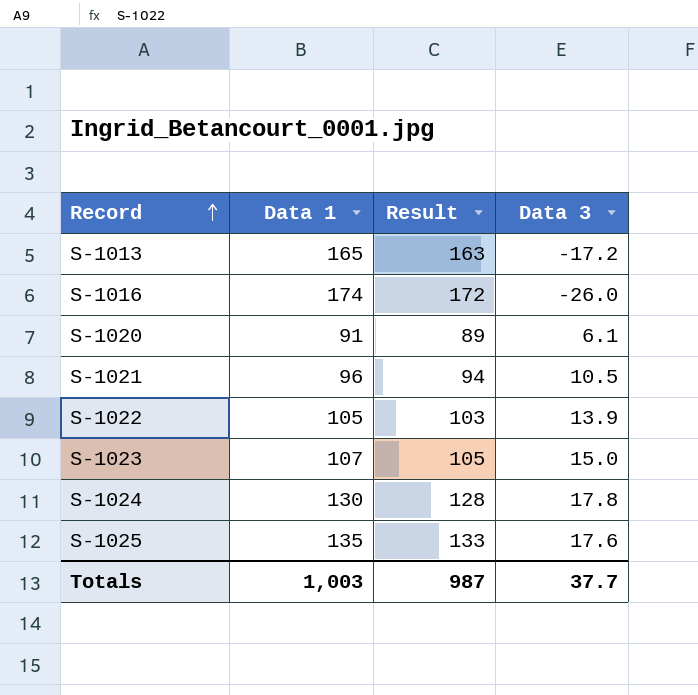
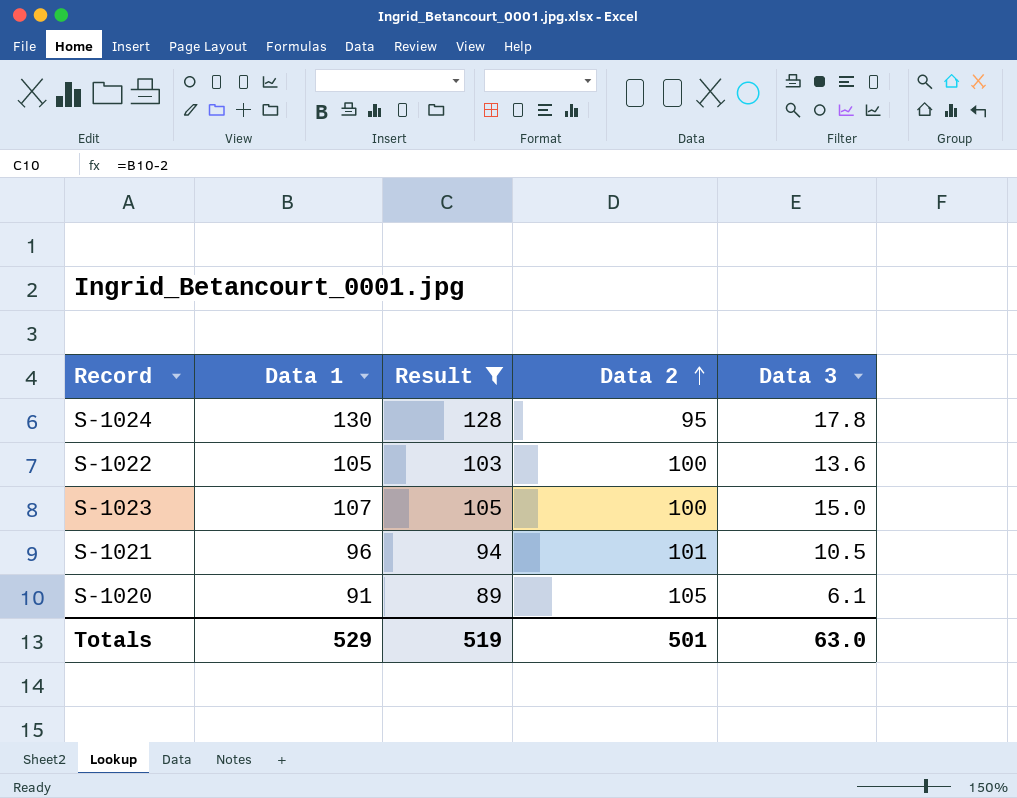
filter: none -> Result <= 128
row order: Record ascending -> Data 2 ascending
column Data 2 | position: none -> 4
S-1022 | Data 3: 13.9 -> 13.6
Totals | Data 1: 1,003 -> 529
Totals | Result: 987 -> 519
Totals | Data 3: 37.7 -> 63.0

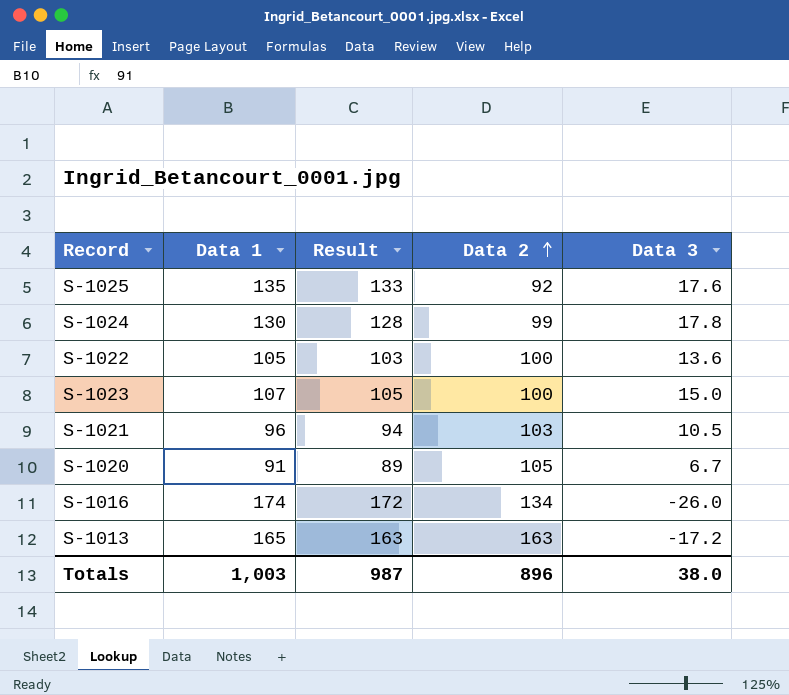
filter: Result <= 128 -> none
S-1024 | Data 2: 95 -> 99
S-1021 | Data 2: 101 -> 103
S-1020 | Data 3: 6.1 -> 6.7
Totals | Data 1: 529 -> 1,003
Totals | Result: 519 -> 987
Totals | Data 2: 501 -> 896
Totals | Data 3: 63.0 -> 38.0

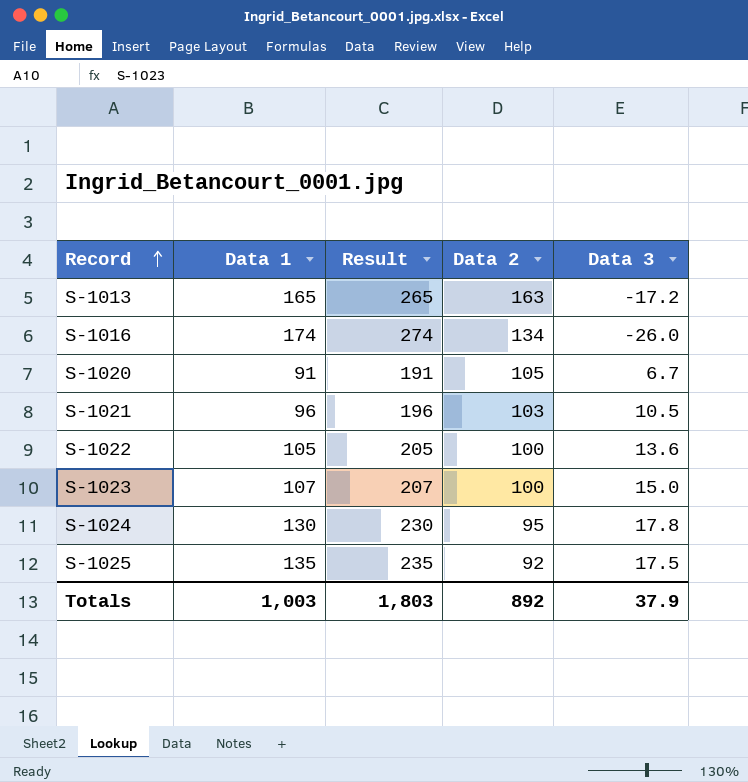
row order: Data 2 ascending -> Record ascending
column Result | formula: [Data 1] - 2 -> [Data 1] + 100
S-1024 | Data 2: 99 -> 95
S-1025 | Data 3: 17.6 -> 17.5
Totals | Result: 987 -> 1,803
Totals | Data 2: 896 -> 892
Totals | Data 3: 38.0 -> 37.9

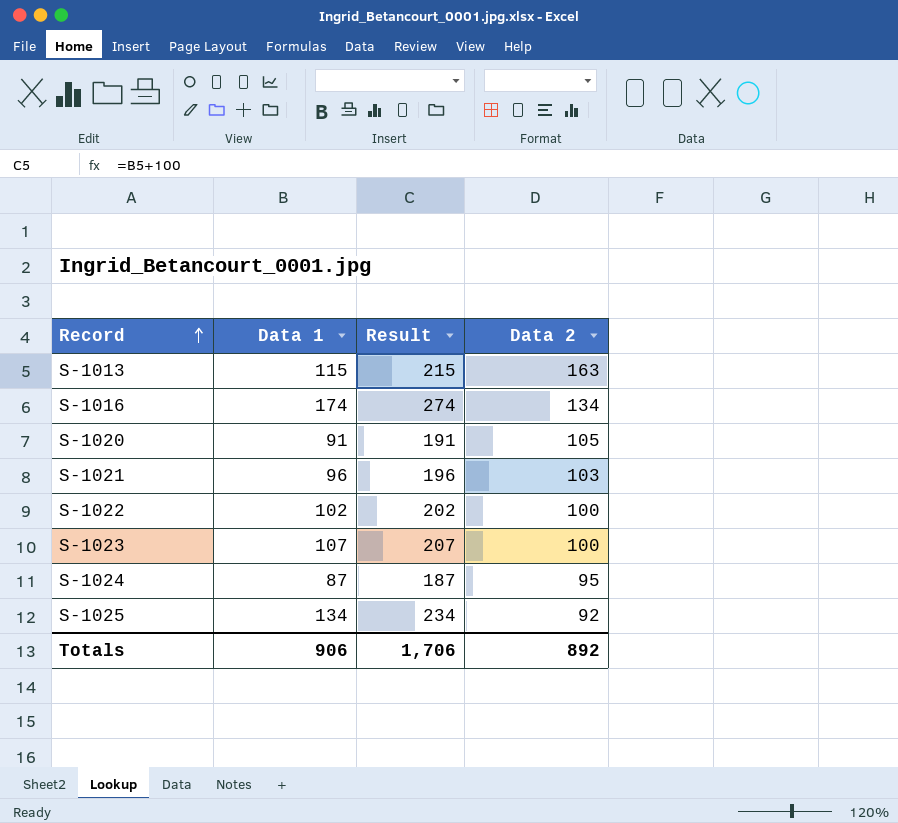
column Data 3 | position: 5 -> none
S-1013 | Data 1: 165 -> 115
S-1013 | Result: 265 -> 215
S-1022 | Data 1: 105 -> 102
S-1022 | Result: 205 -> 202
S-1024 | Data 1: 130 -> 87
S-1024 | Result: 230 -> 187
S-1025 | Data 1: 135 -> 134
S-1025 | Result: 235 -> 234
Totals | Data 1: 1,003 -> 906
Totals | Result: 1,803 -> 1,706

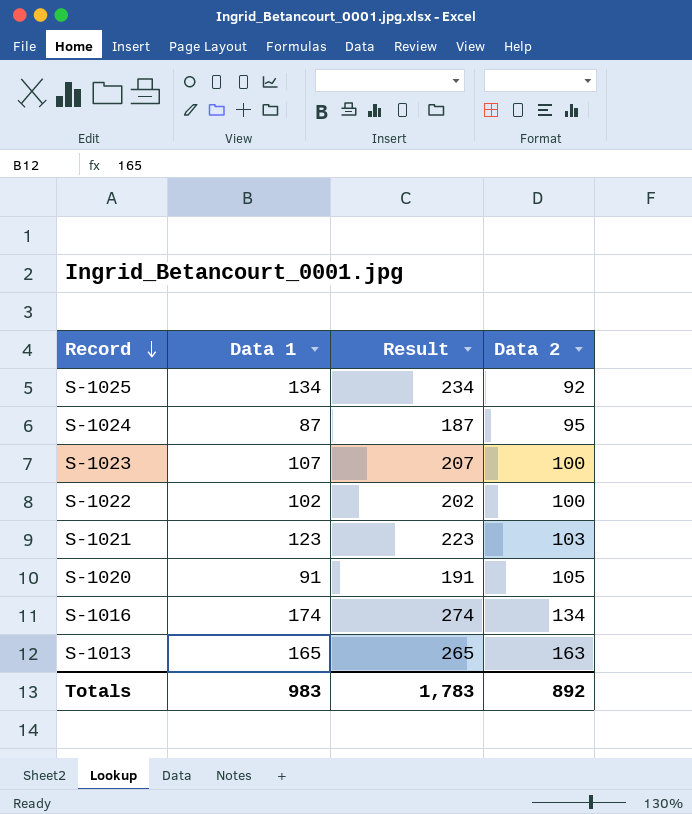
row order: Record ascending -> Record descending
S-1021 | Data 1: 96 -> 123
S-1021 | Result: 196 -> 223
S-1013 | Data 1: 115 -> 165
S-1013 | Result: 215 -> 265
Totals | Data 1: 906 -> 983
Totals | Result: 1,706 -> 1,783

